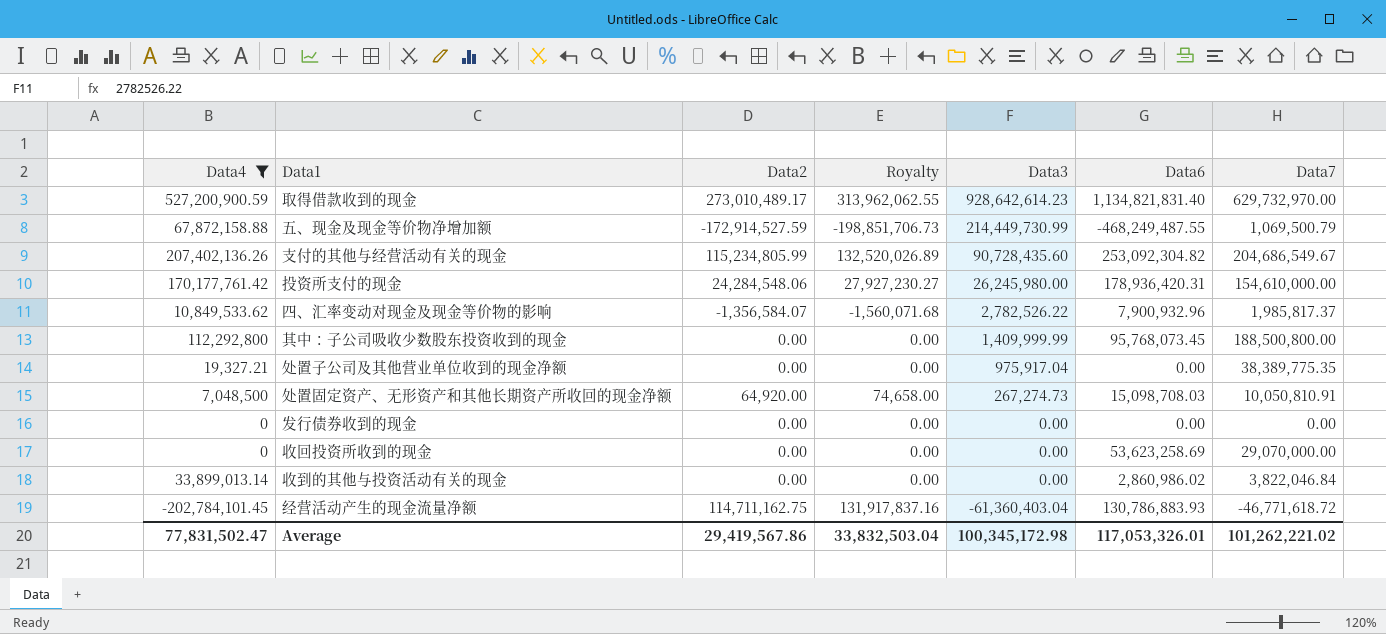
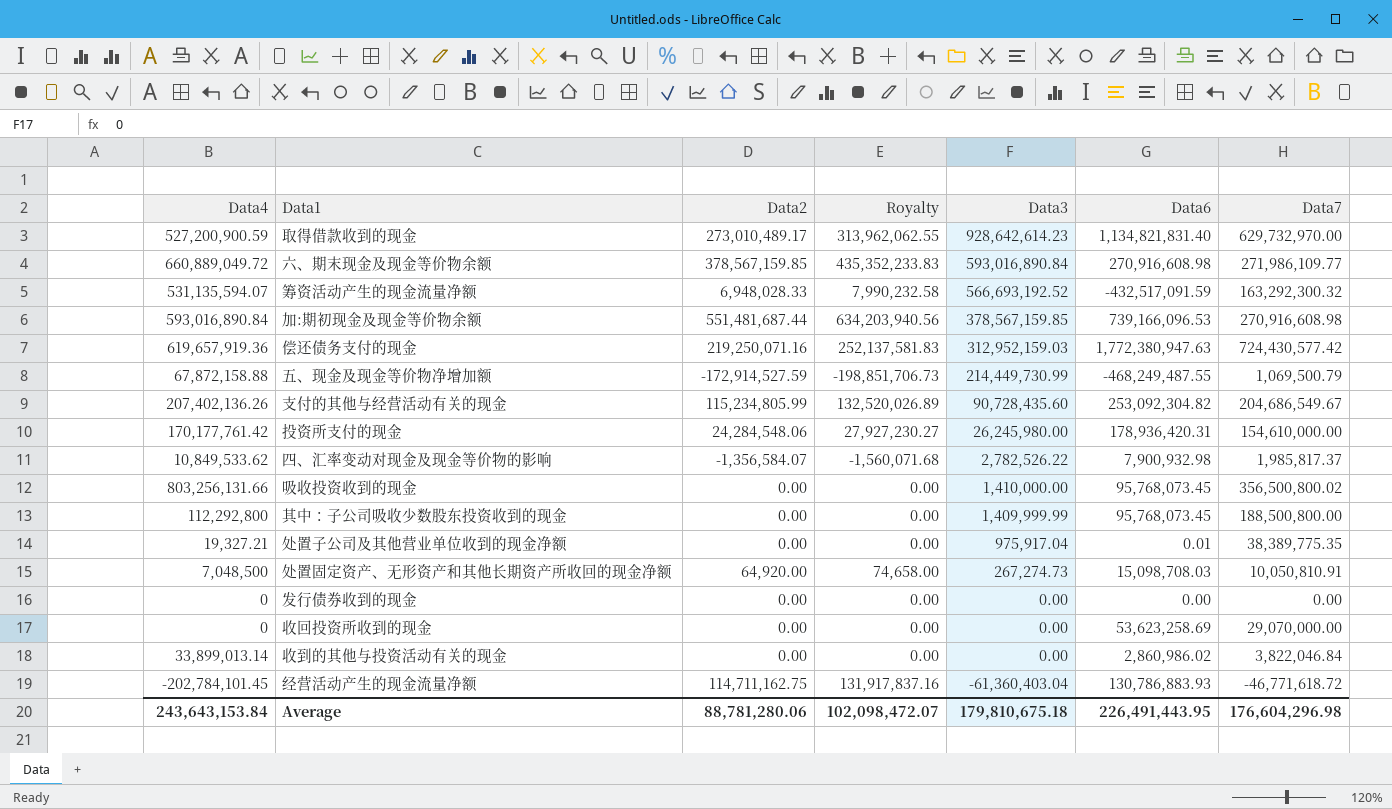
filter: Data4 <= 527,200,900.59 -> none
四、汇率变动对现金及现金等价物的影响 | Data6: 7,900,932.96 -> 7,900,932.98
处置子公司及其他营业单位收到的现金净额 | Data6: 0.00 -> 0.01
Average | Data4: 77,831,502.47 -> 243,643,153.84
Average | Data2: 29,419,567.86 -> 88,781,280.06
Average | Royalty: 33,832,503.04 -> 102,098,472.07
Average | Data3: 100,345,172.98 -> 179,810,675.18
Average | Data6: 117,053,326.01 -> 226,491,443.95
Average | Data7: 101,262,221.02 -> 176,604,296.98

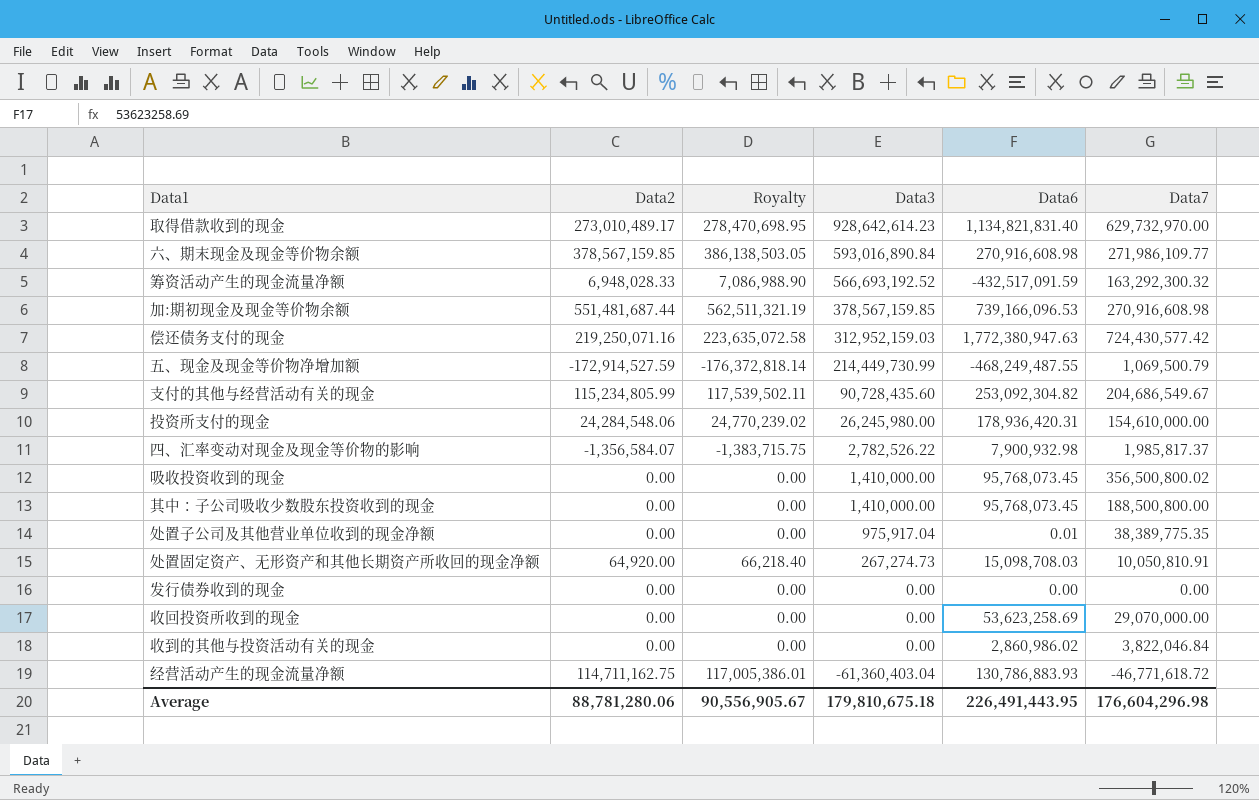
column Data4 | position: 1 -> none
column Royalty | formula: [Data2] * 1.15 -> [Data2] * 1.02
其中：子公司吸收少数股东投资收到的现金 | Data3: 1,409,999.99 -> 1,410,000.00
Average | Royalty: 102,098,472.07 -> 90,556,905.67

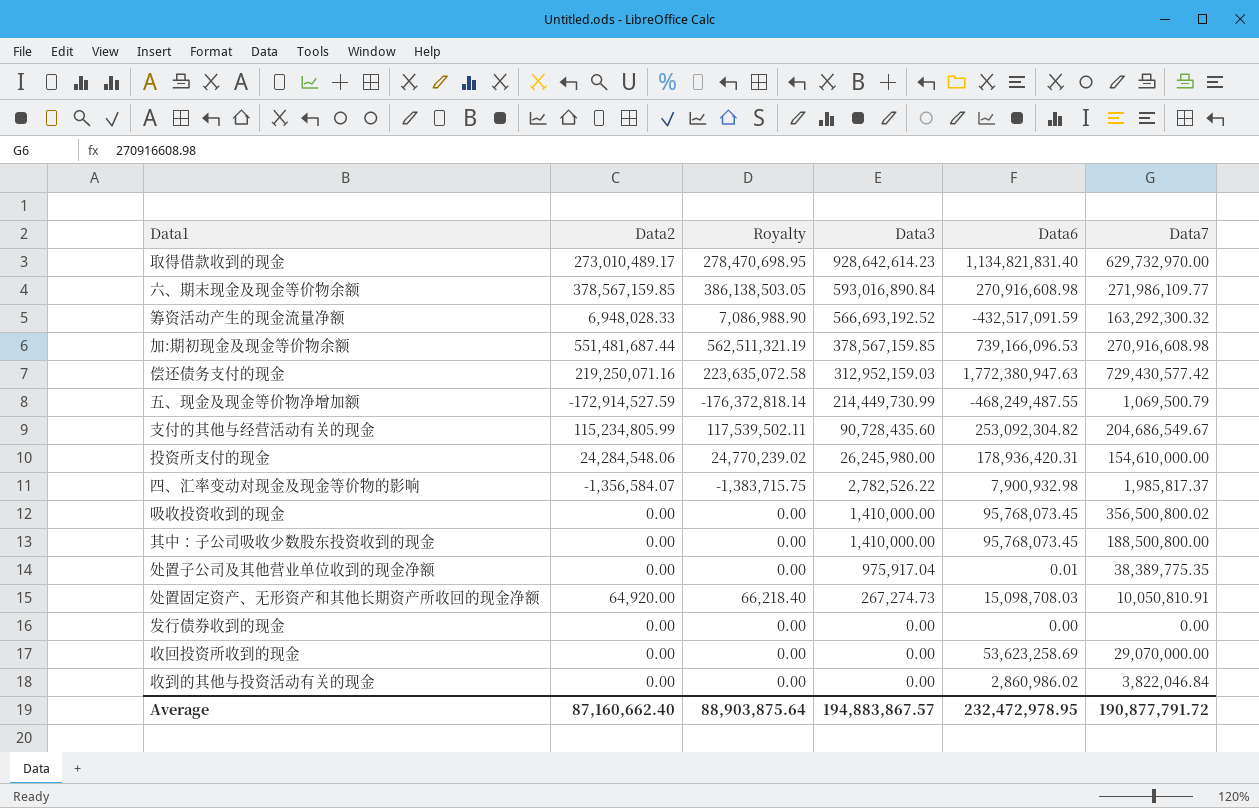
row 经营活动产生的现金流量净额: 114,711,162.75 | 117,005,386.01 | -61,360,403.04 | 130,786,883.93 | -46,771,618.72 -> none
偿还债务支付的现金 | Data7: 724,430,577.42 -> 729,430,577.42
Average | Data2: 88,781,280.06 -> 87,160,662.40
Average | Royalty: 90,556,905.67 -> 88,903,875.64
Average | Data3: 179,810,675.18 -> 194,883,867.57
Average | Data6: 226,491,443.95 -> 232,472,978.95
Average | Data7: 176,604,296.98 -> 190,877,791.72

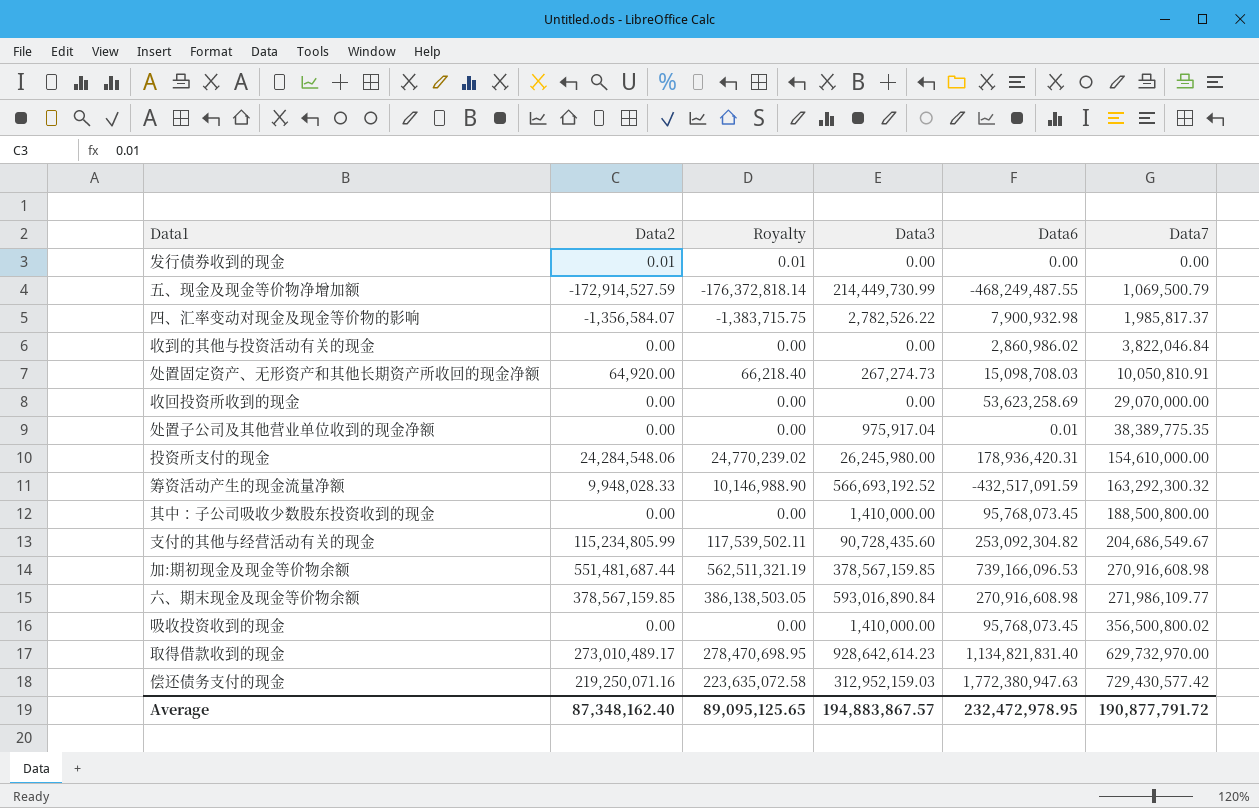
row order: Data3 descending -> Data7 ascending
发行债券收到的现金 | Data2: 0.00 -> 0.01
发行债券收到的现金 | Royalty: 0.00 -> 0.01
筹资活动产生的现金流量净额 | Data2: 6,948,028.33 -> 9,948,028.33
筹资活动产生的现金流量净额 | Royalty: 7,086,988.90 -> 10,146,988.90
Average | Data2: 87,160,662.40 -> 87,348,162.40
Average | Royalty: 88,903,875.64 -> 89,095,125.65

